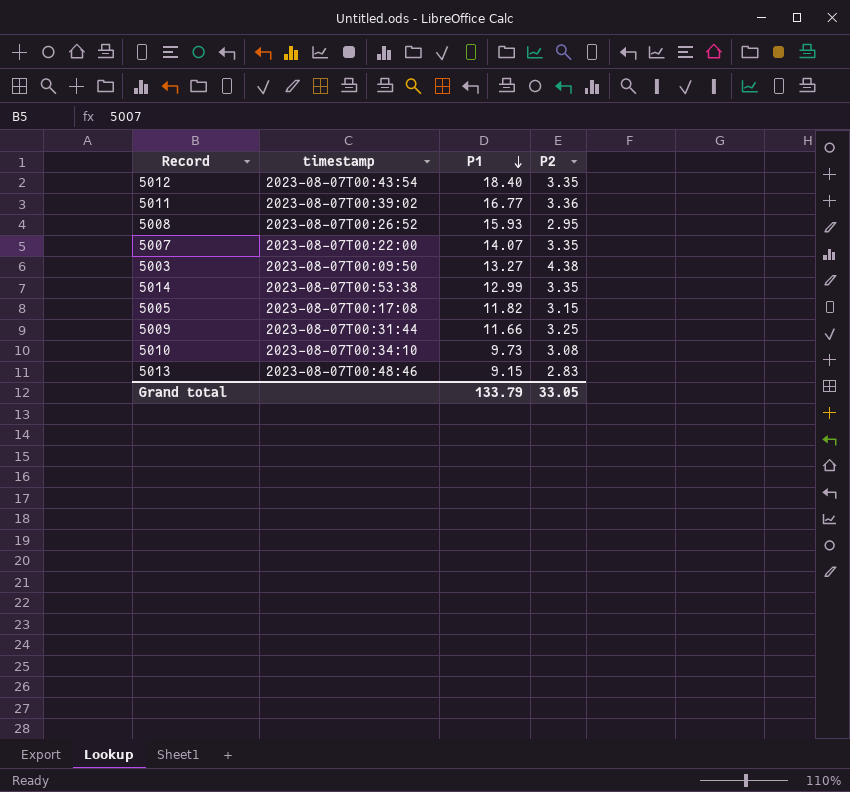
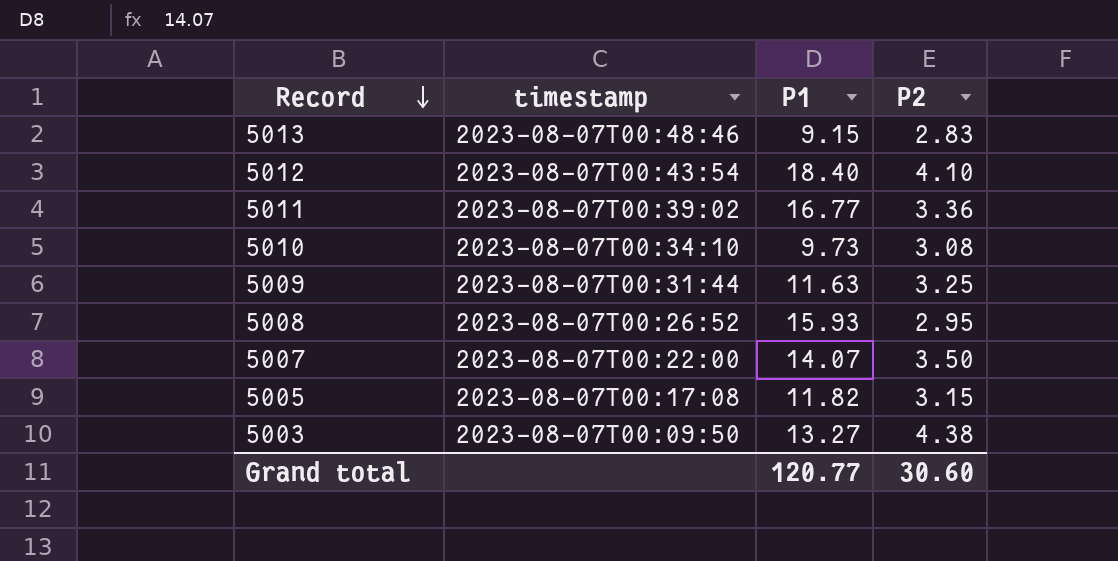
row order: P1 descending -> Record descending
row 5014: 2023-08-07T00:53:38 | 12.99 | 3.35 -> none
5012 | P2: 3.35 -> 4.10
5009 | P1: 11.66 -> 11.63
5007 | P2: 3.35 -> 3.50
Grand total | P1: 133.79 -> 120.77
Grand total | P2: 33.05 -> 30.60

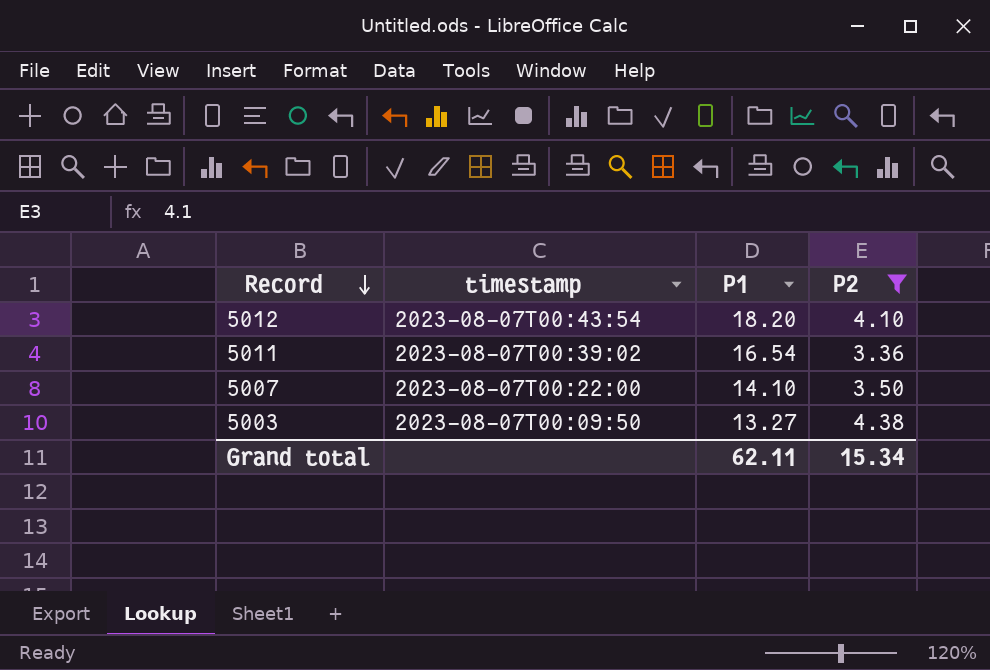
filter: none -> P2 >= 3.36
5012 | P1: 18.40 -> 18.20
5011 | P1: 16.77 -> 16.54
5007 | P1: 14.07 -> 14.10
Grand total | P1: 120.77 -> 62.11
Grand total | P2: 30.60 -> 15.34

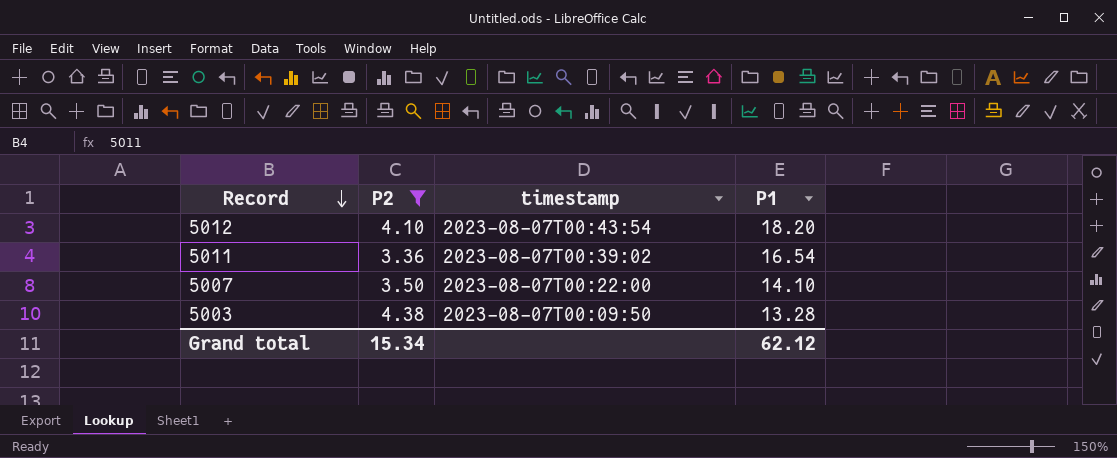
column P2 | position: 4 -> 2
5003 | P1: 13.27 -> 13.28
Grand total | P1: 62.11 -> 62.12

